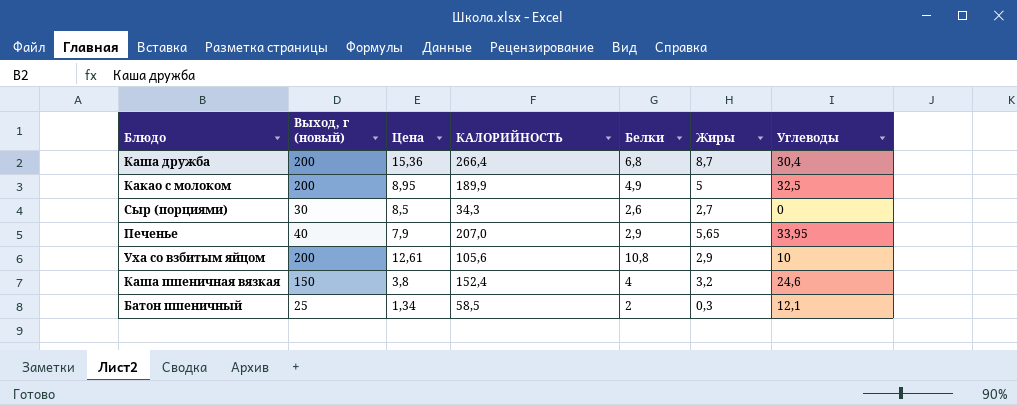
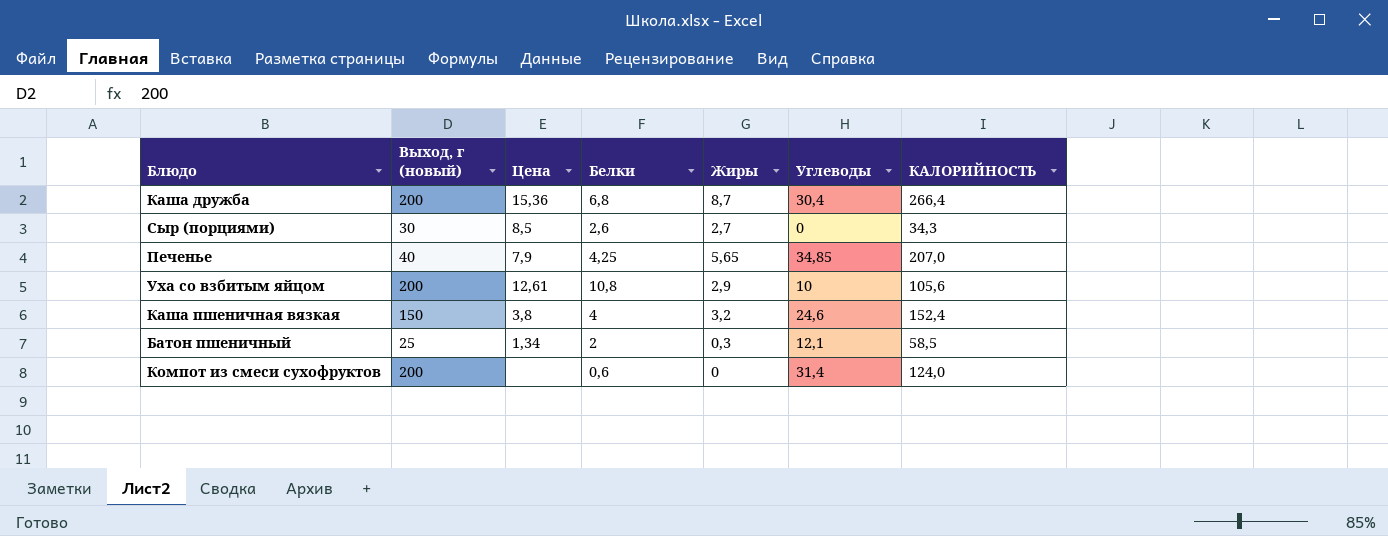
column КАЛОРИЙНОСТЬ | position: 4 -> 7
row Какао с молоком: 200 | 8,95 | 189,9 | 4,9 | 5 | 32,5 -> none
Печенье | Белки: 2,9 -> 4,25
Печенье | Углеводы: 33,95 -> 34,85
row Компот из смеси сухофруктов: none -> 200 | none | 0,6 | 0 | 31,4 | 124,0

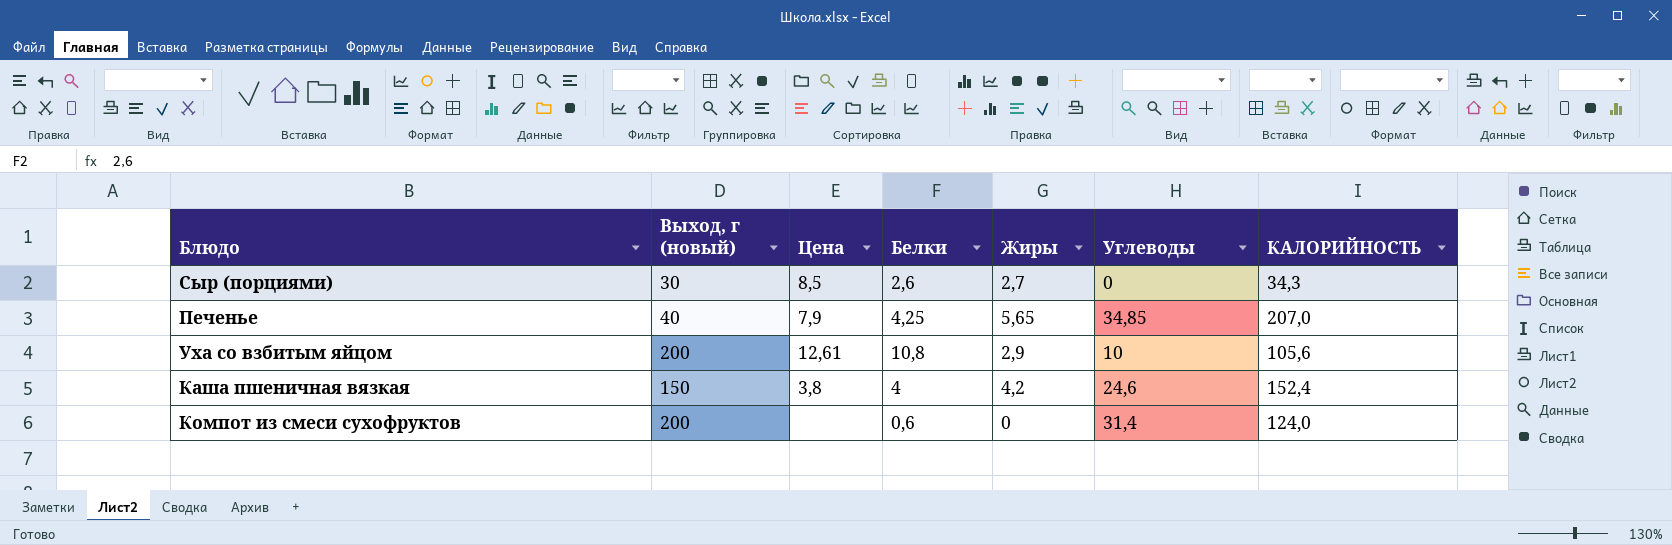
row Каша дружба: 200 | 15,36 | 6,8 | 8,7 | 30,4 | 266,4 -> none
row Батон пшеничный: 25 | 1,34 | 2 | 0,3 | 12,1 | 58,5 -> none
Каша пшеничная вязкая | Жиры: 3,2 -> 4,2

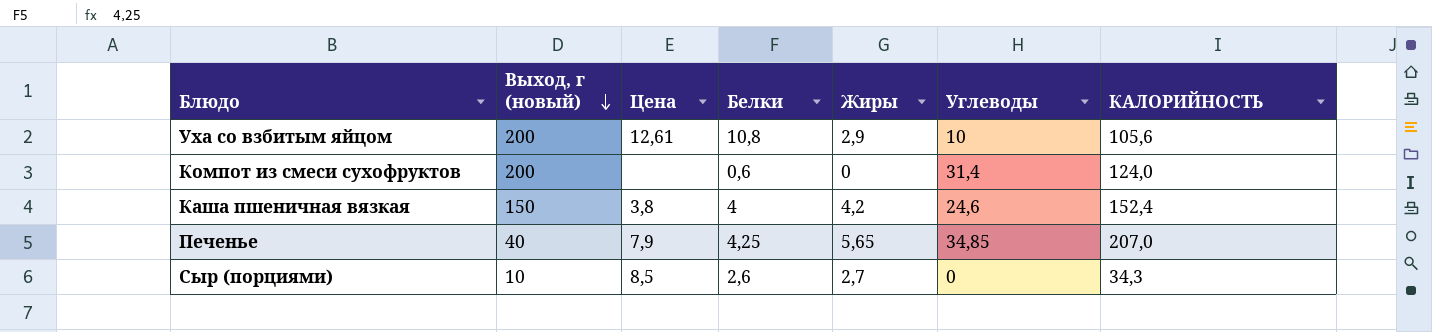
row order: none -> Выход, г (новый) descending
Сыр (порциями) | Выход, г (новый): 30 -> 10

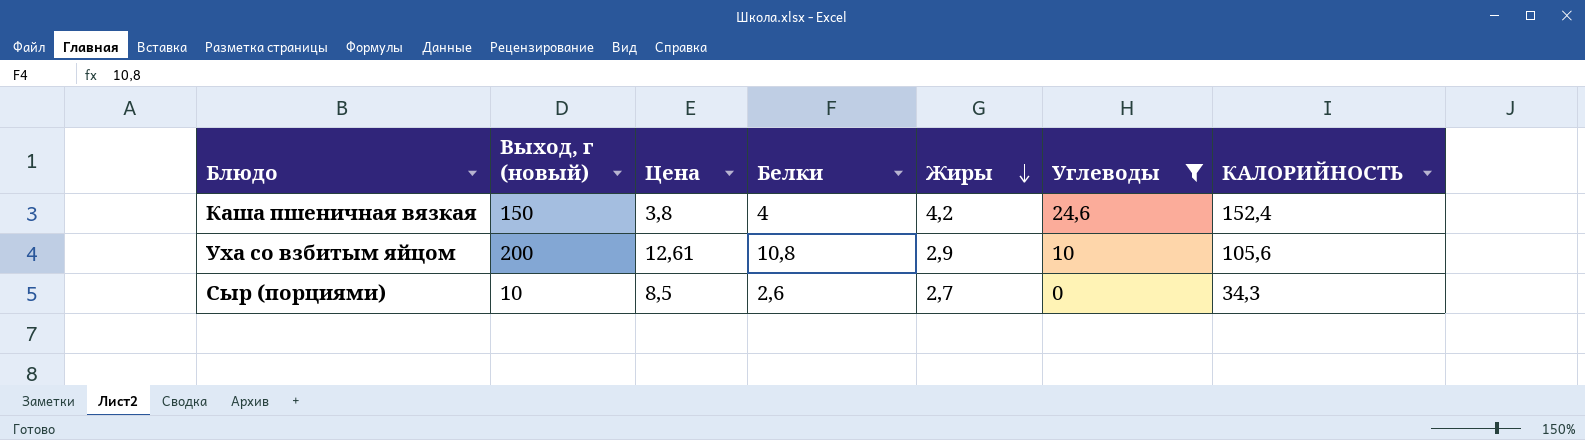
filter: none -> Углеводы <= 24,6
row order: Выход, г (новый) descending -> Жиры descending

